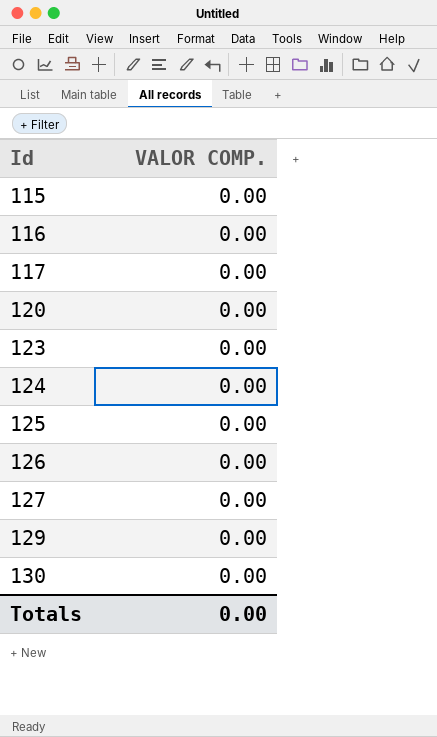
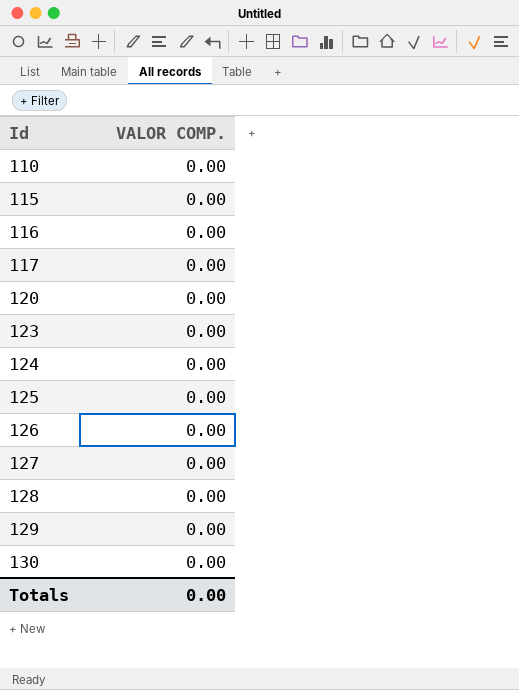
row 110: none -> 0.00
row 128: none -> 0.00

